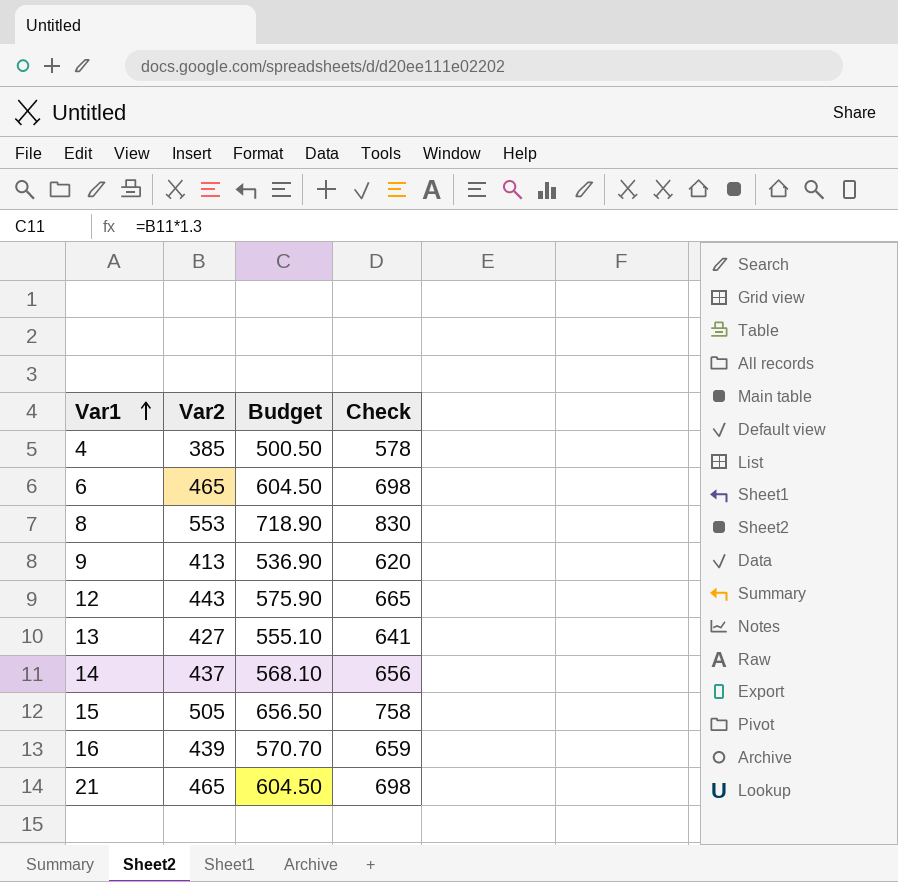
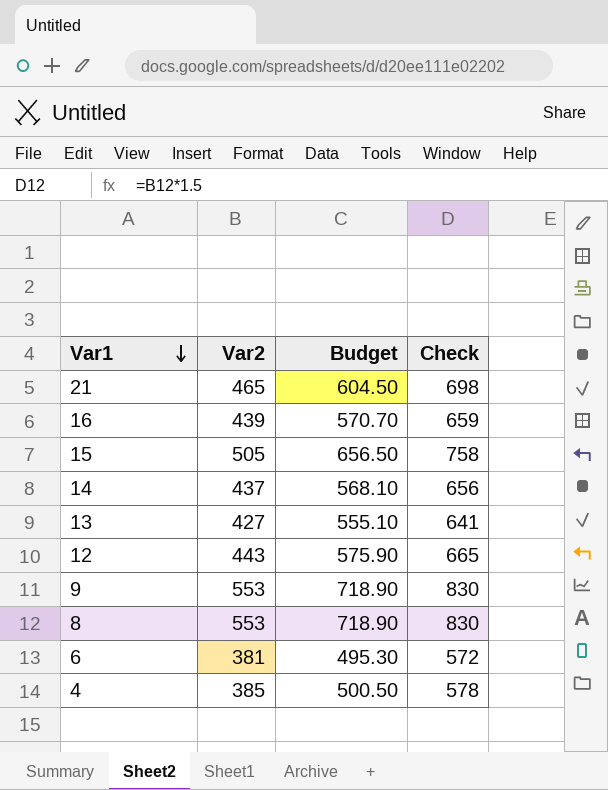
row order: Var1 ascending -> Var1 descending
9 | Var2: 413 -> 553
9 | Budget: 536.90 -> 718.90
9 | Check: 620 -> 830
6 | Var2: 465 -> 381
6 | Budget: 604.50 -> 495.30
6 | Check: 698 -> 572

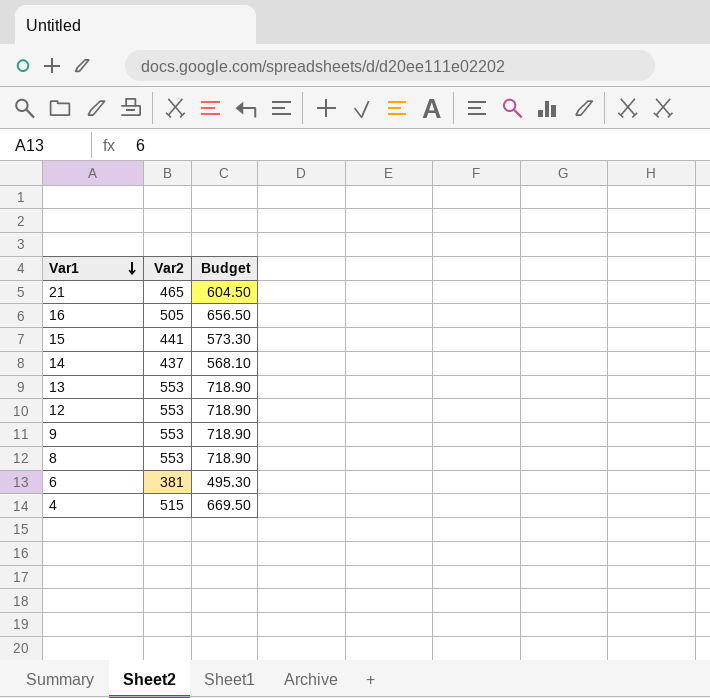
column Check | formula: [Var2] * 1.5 -> none
16 | Var2: 439 -> 505
16 | Budget: 570.70 -> 656.50
15 | Var2: 505 -> 441
15 | Budget: 656.50 -> 573.30
13 | Var2: 427 -> 553
13 | Budget: 555.10 -> 718.90
12 | Var2: 443 -> 553
12 | Budget: 575.90 -> 718.90
4 | Var2: 385 -> 515
4 | Budget: 500.50 -> 669.50

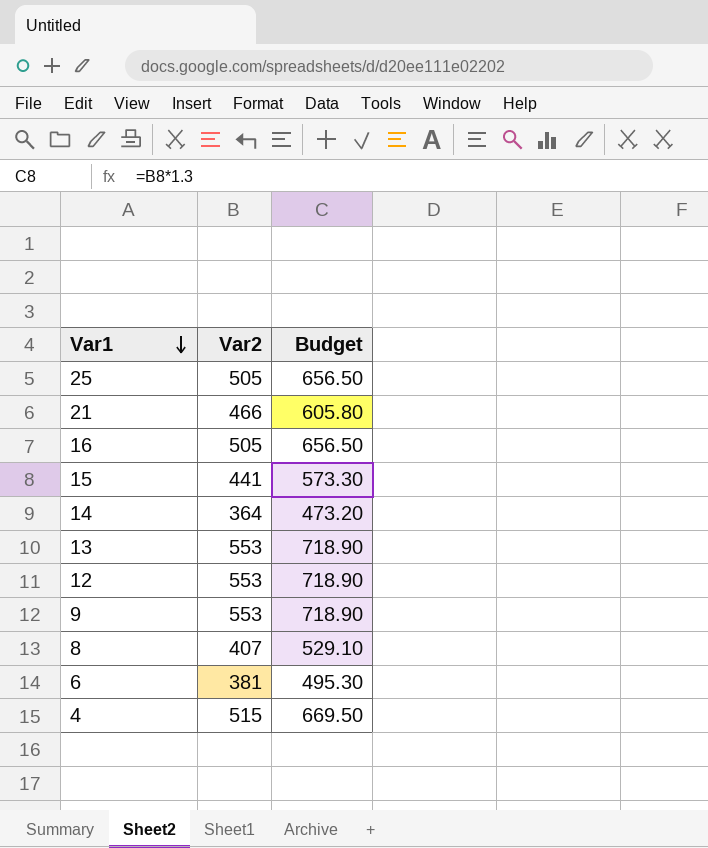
row 25: none -> 505 | 656.50
21 | Var2: 465 -> 466
21 | Budget: 604.50 -> 605.80
14 | Var2: 437 -> 364
14 | Budget: 568.10 -> 473.20
8 | Var2: 553 -> 407
8 | Budget: 718.90 -> 529.10

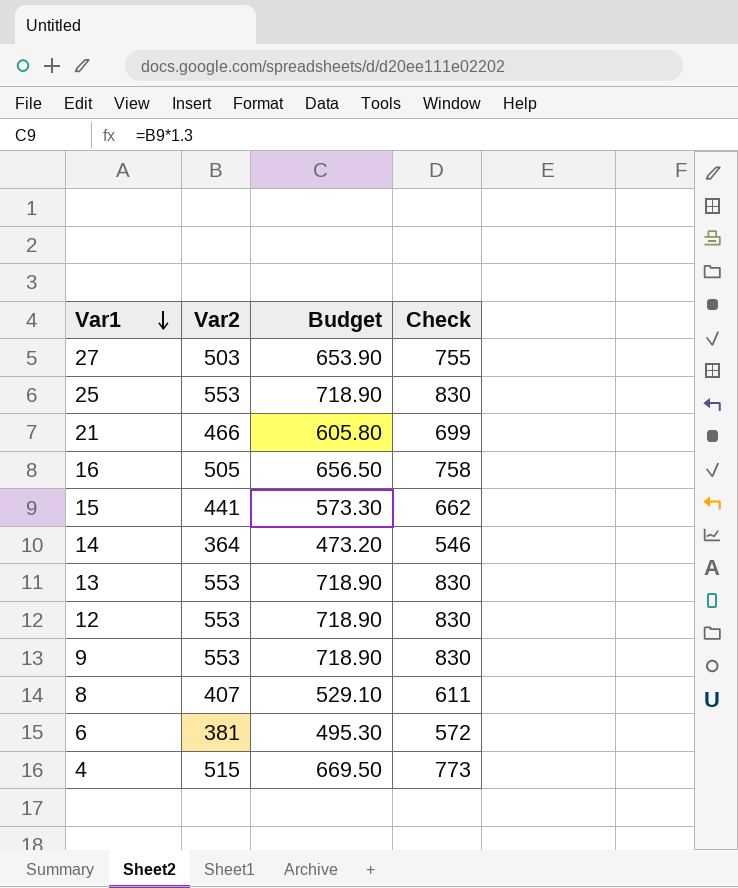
column Check | formula: none -> [Var2] * 1.5
row 27: none -> 503 | 653.90 | 755
25 | Var2: 505 -> 553
25 | Budget: 656.50 -> 718.90

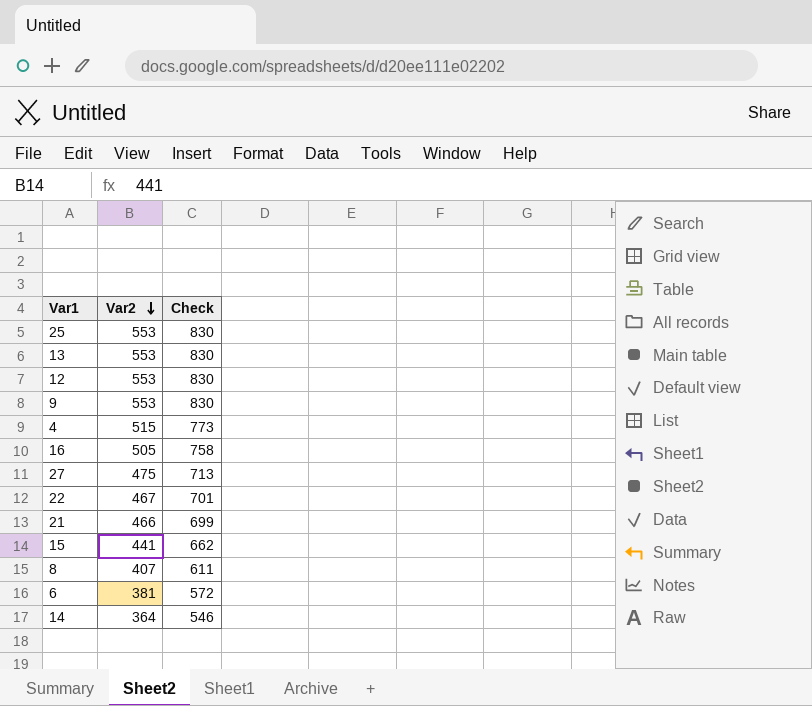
row order: Var1 descending -> Var2 descending
column Budget | formula: [Var2] * 1.3 -> none
27 | Var2: 503 -> 475
27 | Check: 755 -> 713
row 22: none -> 467 | 701

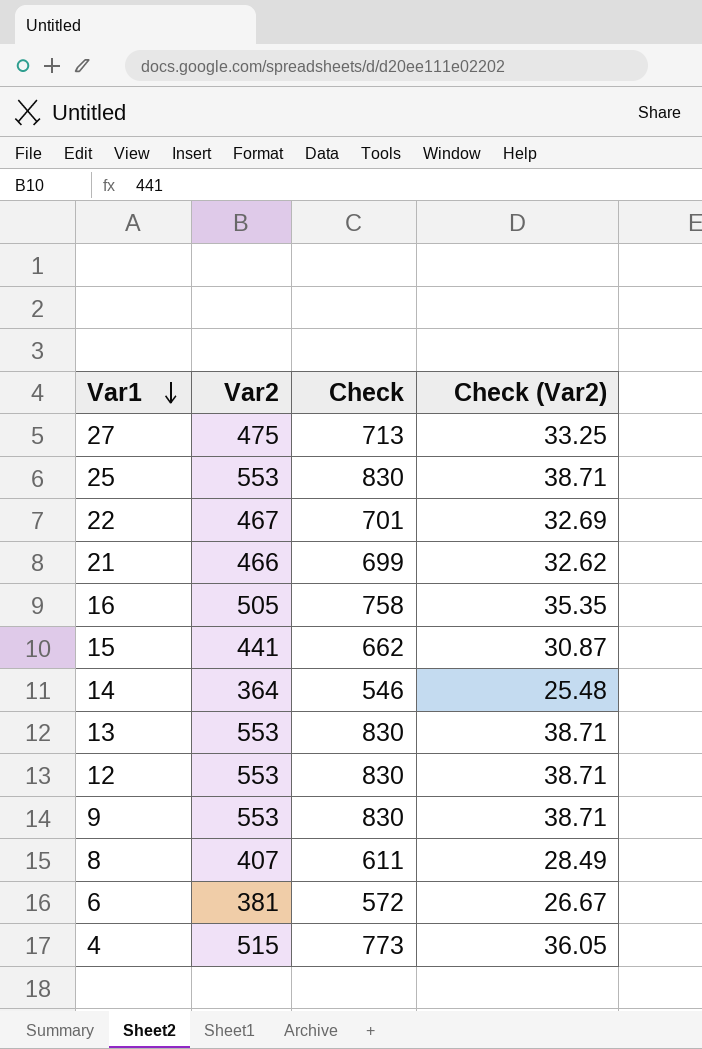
row order: Var2 descending -> Var1 descending
column Check (Var2) | formula: none -> [Var2] * 0.07

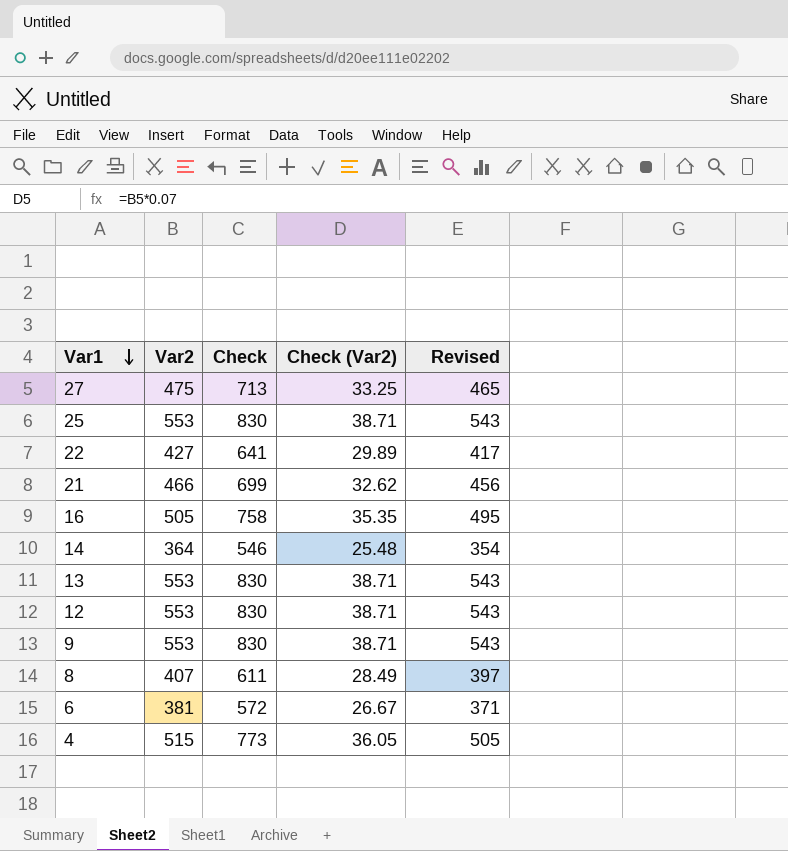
column Revised | formula: none -> [Var2] - 10
row 15: 441 | 662 | 30.87 -> none
22 | Var2: 467 -> 427
22 | Check: 701 -> 641
22 | Check (Var2): 32.69 -> 29.89

